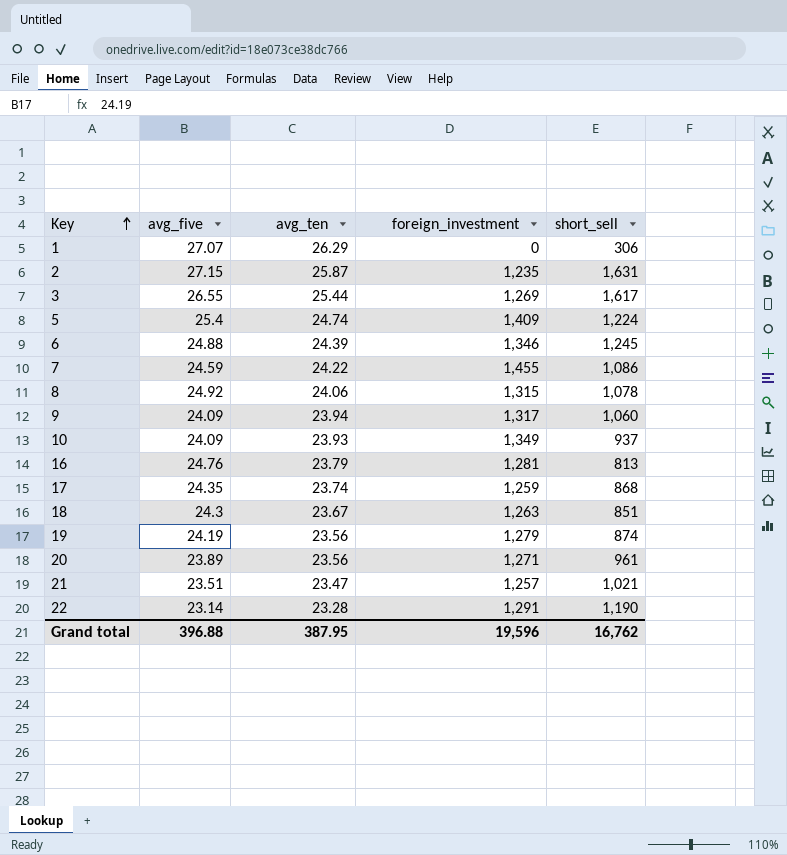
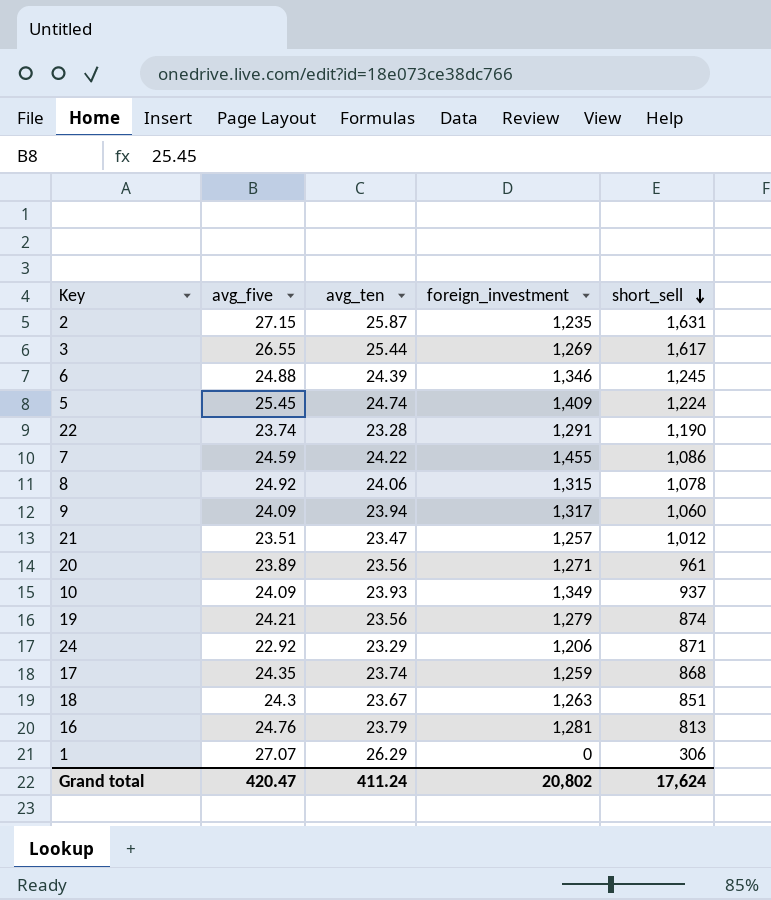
row order: Key ascending -> short_sell descending
5 | avg_five: 25.4 -> 25.45
22 | avg_five: 23.14 -> 23.74
21 | short_sell: 1,021 -> 1,012
19 | avg_five: 24.19 -> 24.21
row 24: none -> 22.92 | 23.29 | 1,206 | 871
Grand total | avg_five: 396.88 -> 420.47
Grand total | avg_ten: 387.95 -> 411.24
Grand total | foreign_investment: 19,596 -> 20,802
Grand total | short_sell: 16,762 -> 17,624

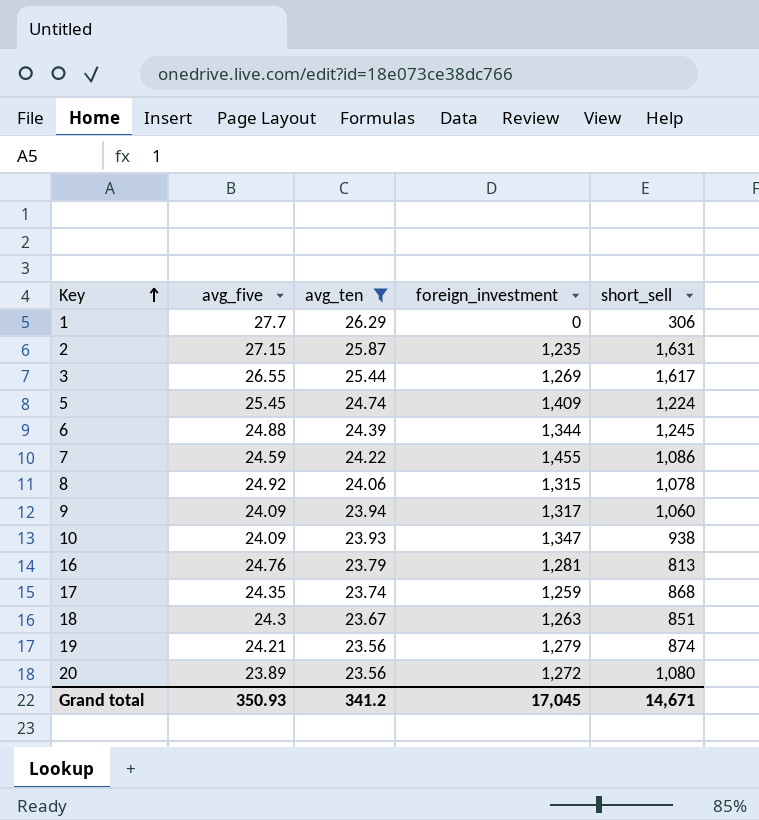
filter: none -> avg_ten >= 23.56
row order: short_sell descending -> Key ascending
1 | avg_five: 27.07 -> 27.7
6 | foreign_investment: 1,346 -> 1,344
10 | foreign_investment: 1,349 -> 1,347
10 | short_sell: 937 -> 938
20 | foreign_investment: 1,271 -> 1,272
20 | short_sell: 961 -> 1,080
Grand total | avg_five: 420.47 -> 350.93
Grand total | avg_ten: 411.24 -> 341.2
Grand total | foreign_investment: 20,802 -> 17,045
Grand total | short_sell: 17,624 -> 14,671

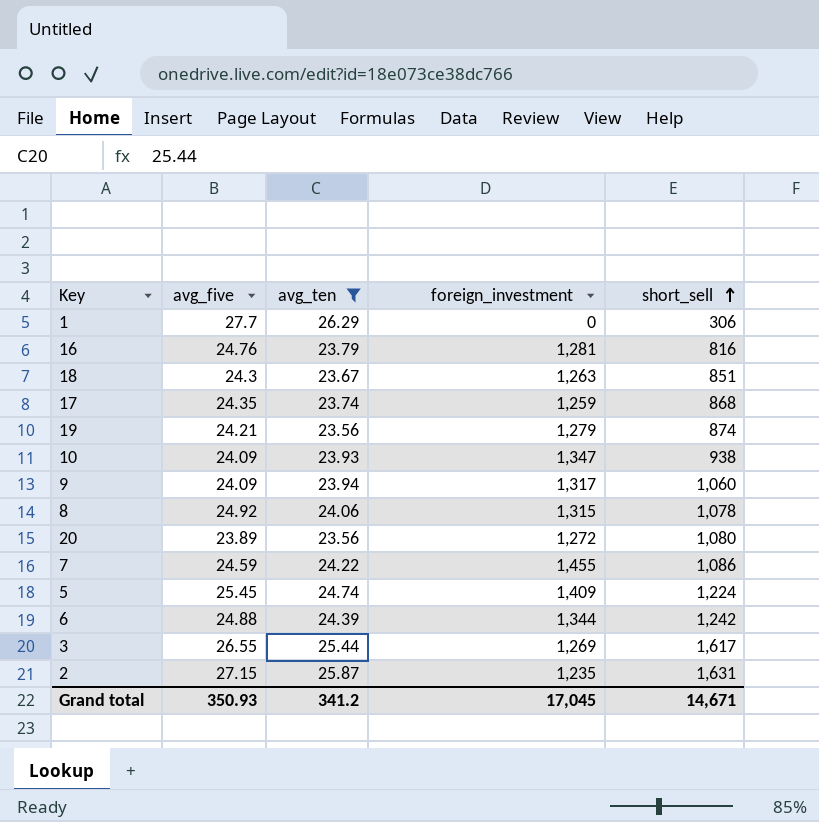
row order: Key ascending -> short_sell ascending
16 | short_sell: 813 -> 816
6 | short_sell: 1,245 -> 1,242

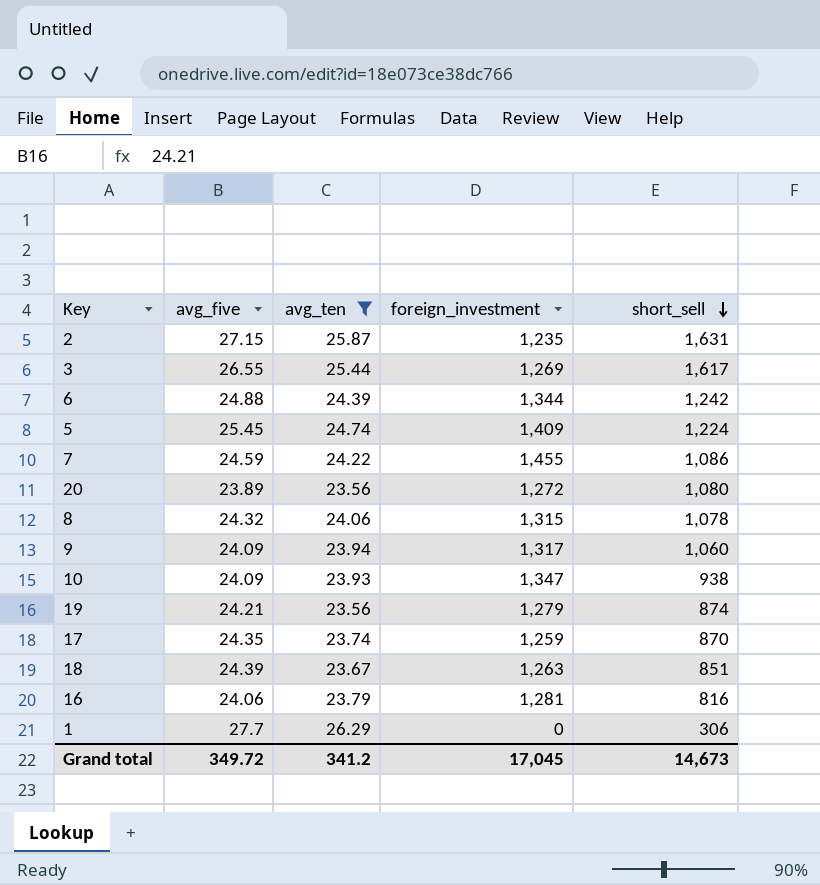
row order: short_sell ascending -> short_sell descending
8 | avg_five: 24.92 -> 24.32
17 | short_sell: 868 -> 870
18 | avg_five: 24.3 -> 24.39
16 | avg_five: 24.76 -> 24.06
Grand total | avg_five: 350.93 -> 349.72
Grand total | short_sell: 14,671 -> 14,673

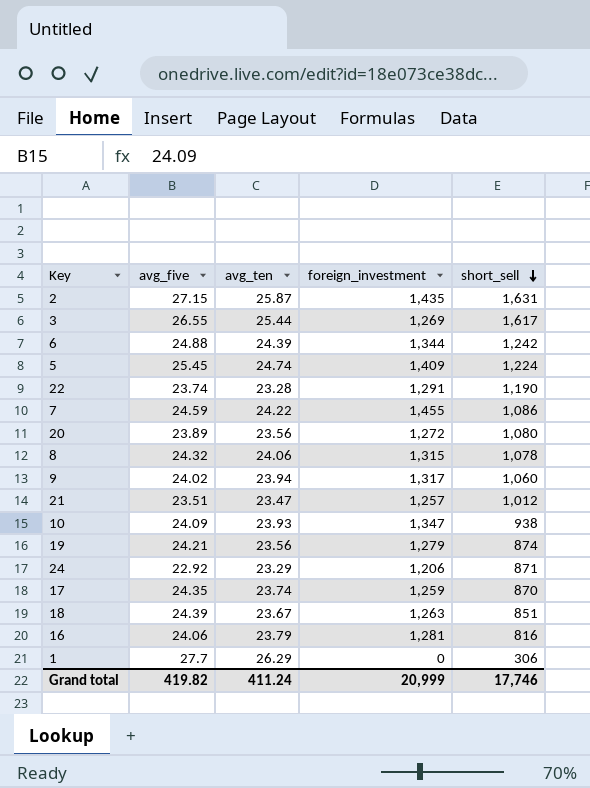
filter: avg_ten >= 23.56 -> none
2 | foreign_investment: 1,235 -> 1,435
9 | avg_five: 24.09 -> 24.02
Grand total | avg_five: 349.72 -> 419.82
Grand total | avg_ten: 341.2 -> 411.24
Grand total | foreign_investment: 17,045 -> 20,999
Grand total | short_sell: 14,673 -> 17,746

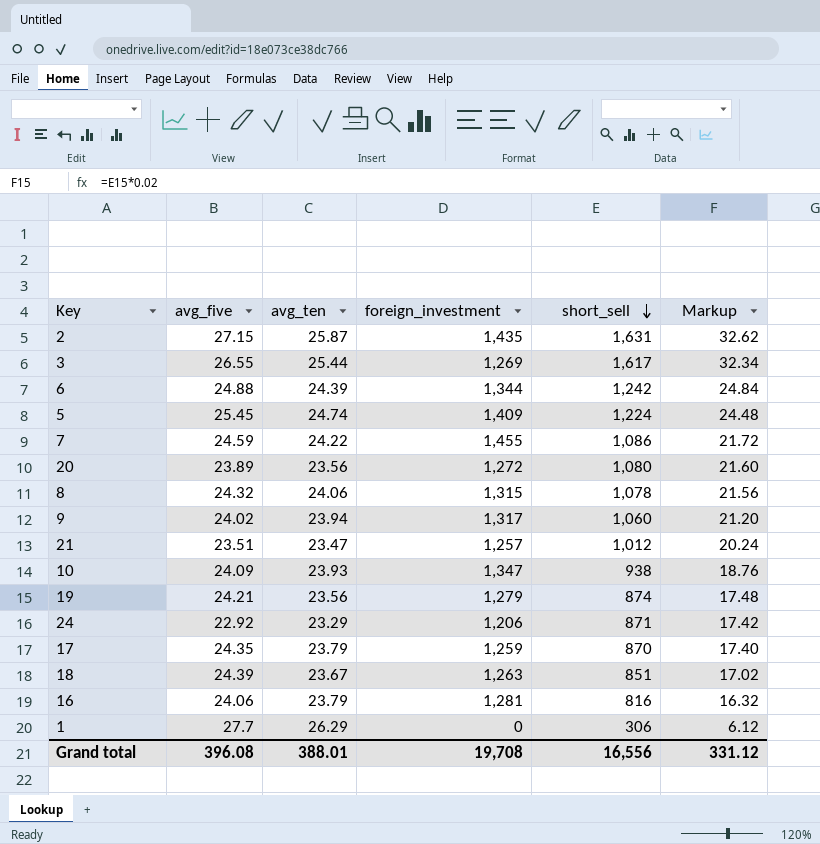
column Markup | formula: none -> [short_sell] * 0.02
row 22: 23.74 | 23.28 | 1,291 | 1,190 -> none
17 | avg_ten: 23.74 -> 23.79
Grand total | avg_five: 419.82 -> 396.08
Grand total | avg_ten: 411.24 -> 388.01
Grand total | foreign_investment: 20,999 -> 19,708
Grand total | short_sell: 17,746 -> 16,556

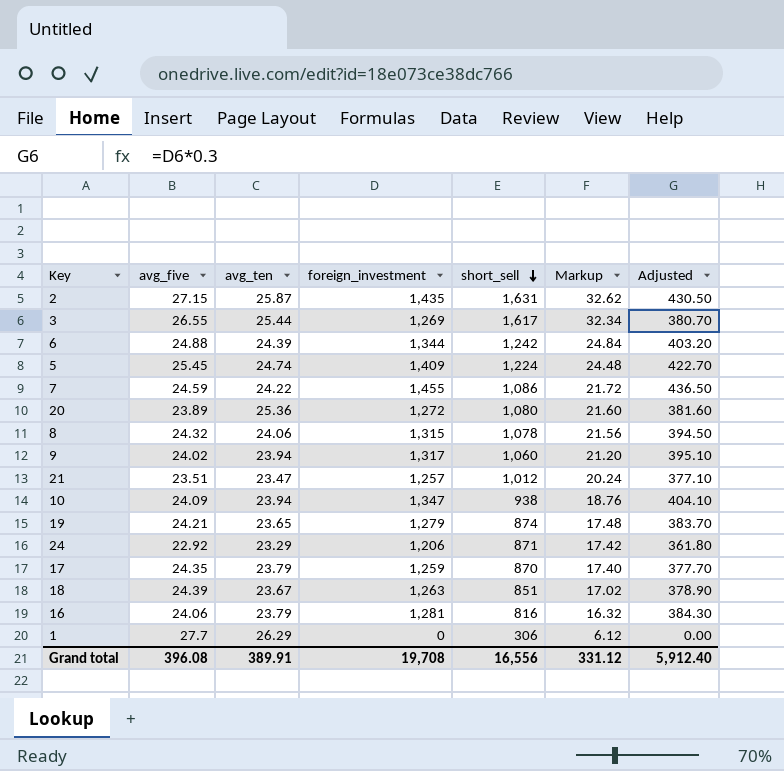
column Adjusted | formula: none -> [foreign_investment] * 0.3
20 | avg_ten: 23.56 -> 25.36
10 | avg_ten: 23.93 -> 23.94
19 | avg_ten: 23.56 -> 23.65
Grand total | avg_ten: 388.01 -> 389.91

